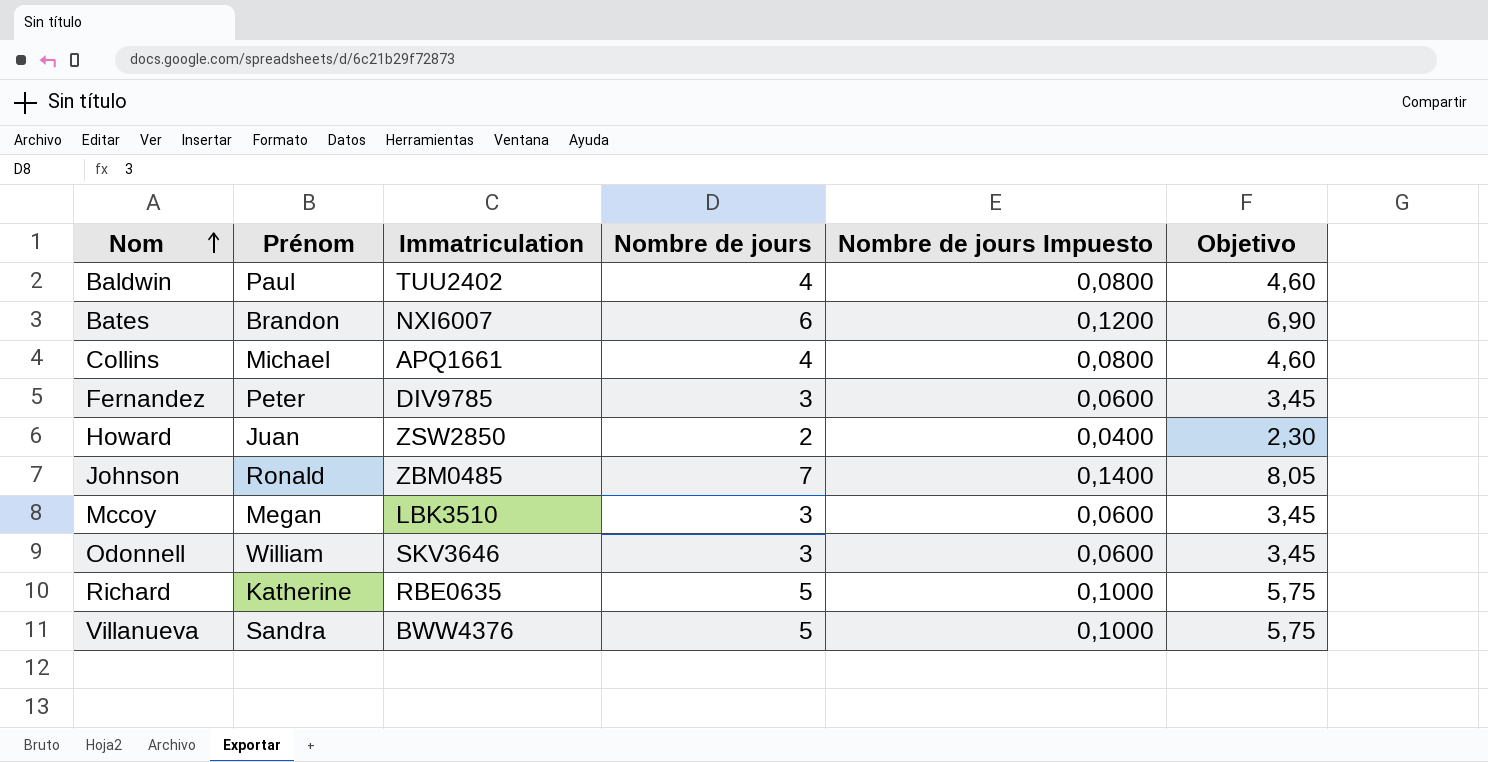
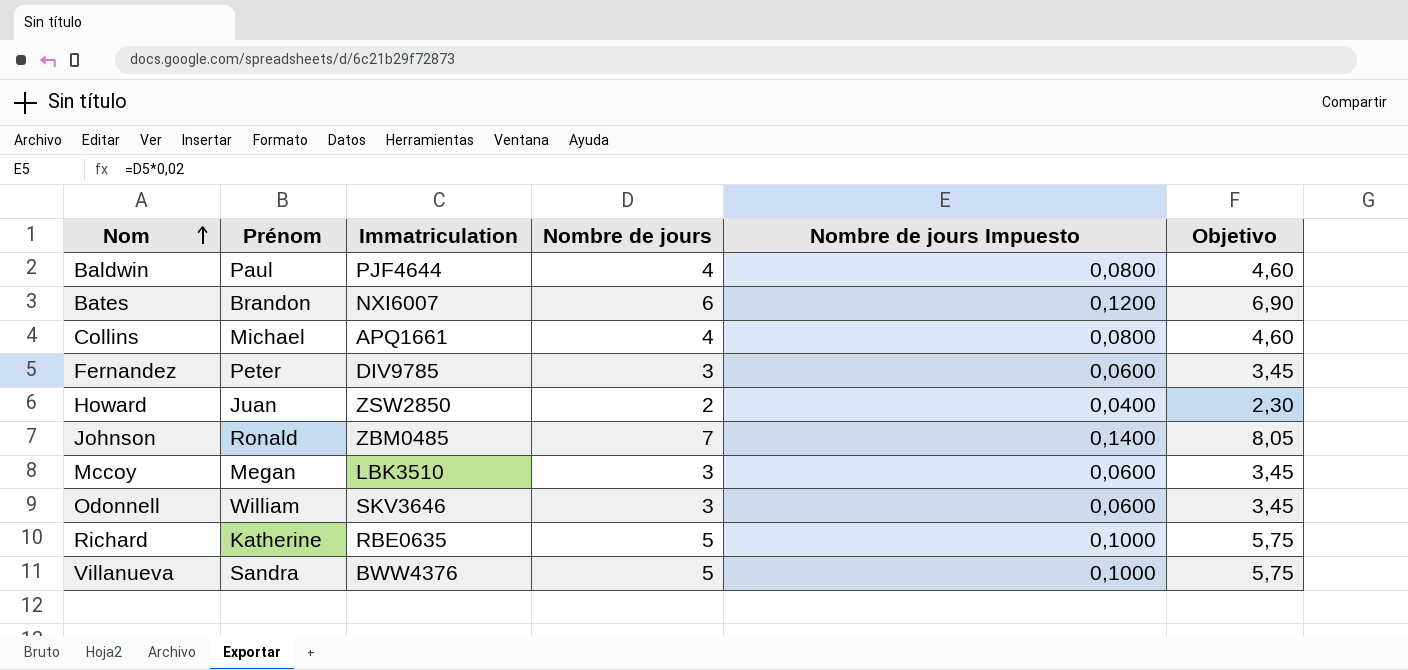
Baldwin | Immatriculation: TUU2402 -> PJF4644

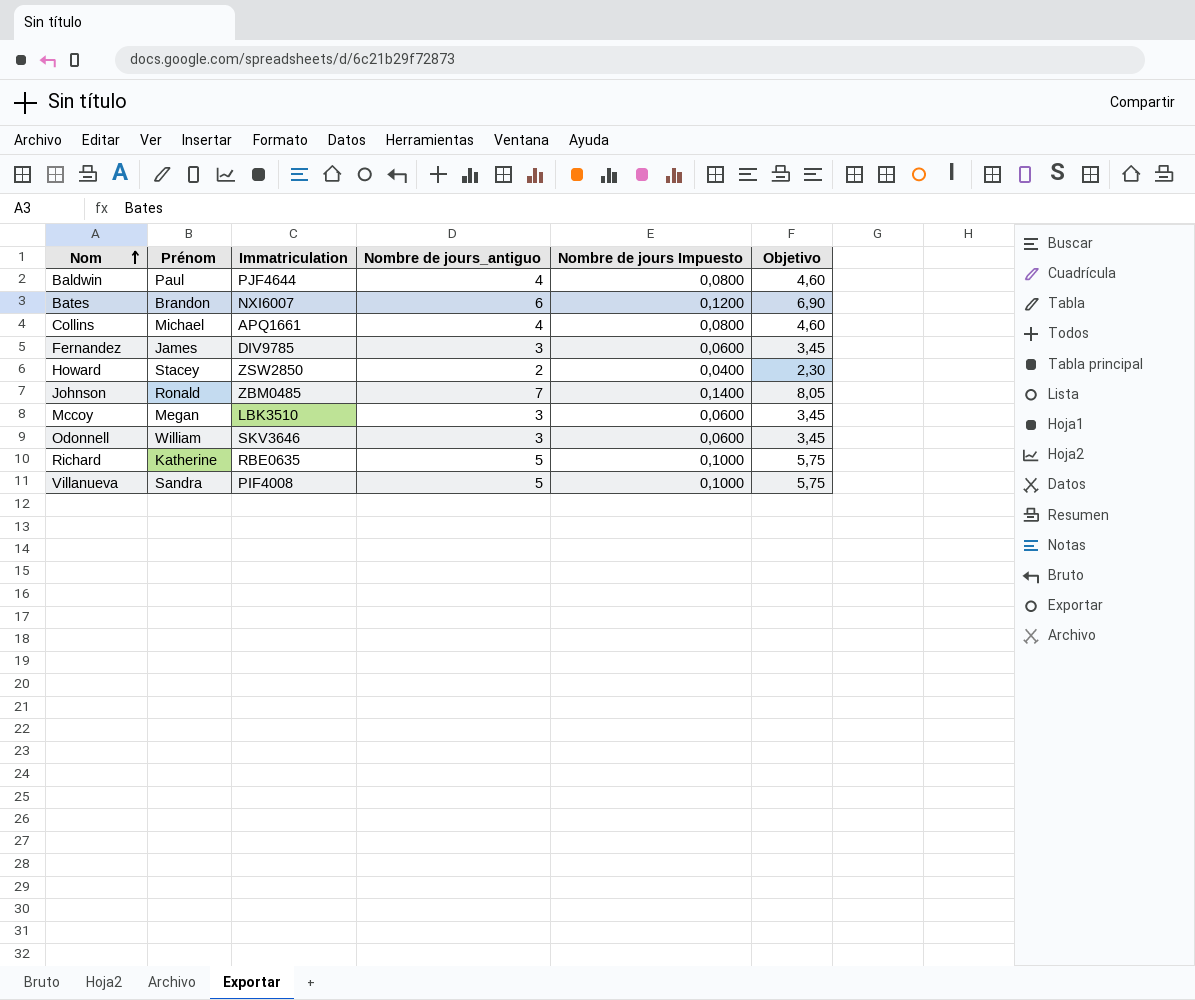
column name: Nombre de jours -> Nombre de jours_antiguo
Fernandez | Prénom: Peter -> James
Howard | Prénom: Juan -> Stacey
Villanueva | Immatriculation: BWW4376 -> PIF4008

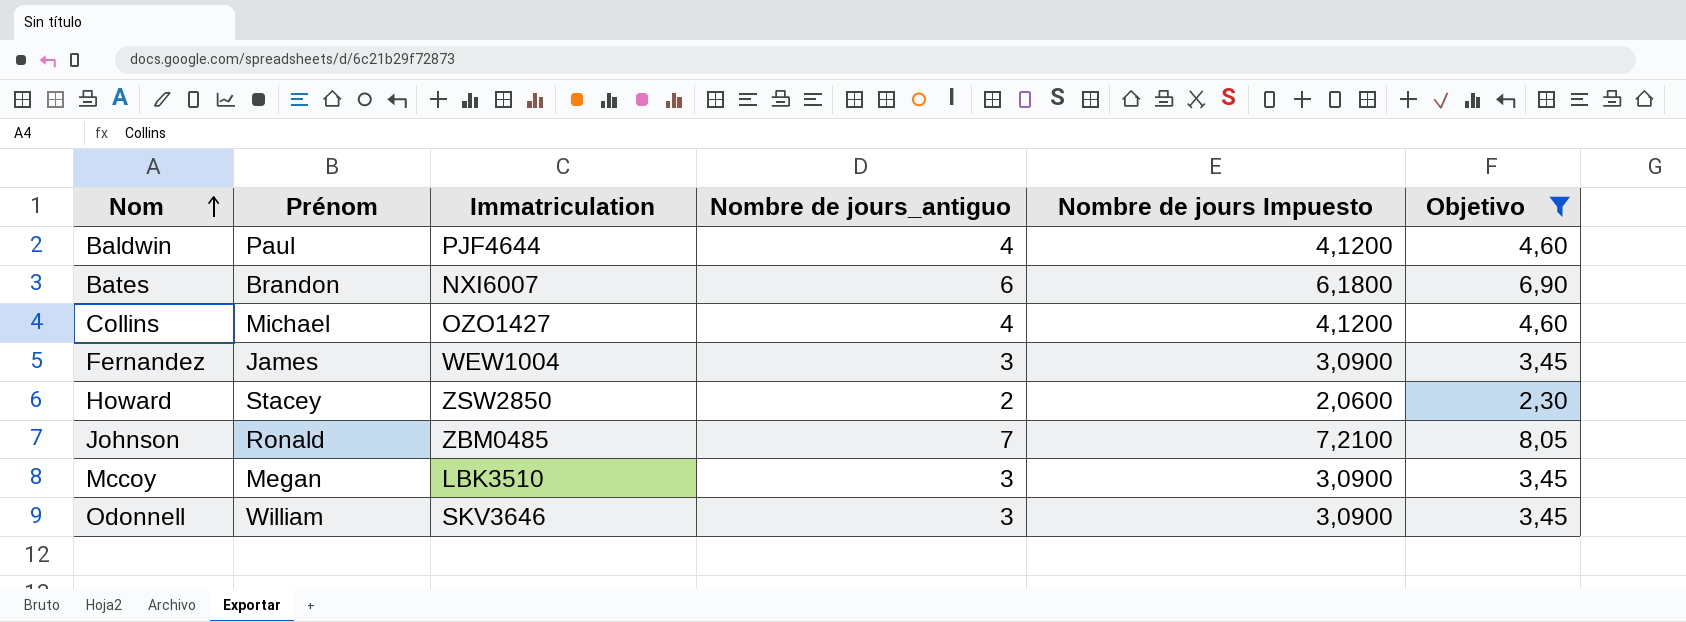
filter: none -> Objetivo != 5,75
column Nombre de jours Impuesto | formula: [Nombre de jours_antiguo] * 0,02 -> [Nombre de jours_antiguo] * 1,03
Collins | Immatriculation: APQ1661 -> OZO1427
Fernandez | Immatriculation: DIV9785 -> WEW1004

